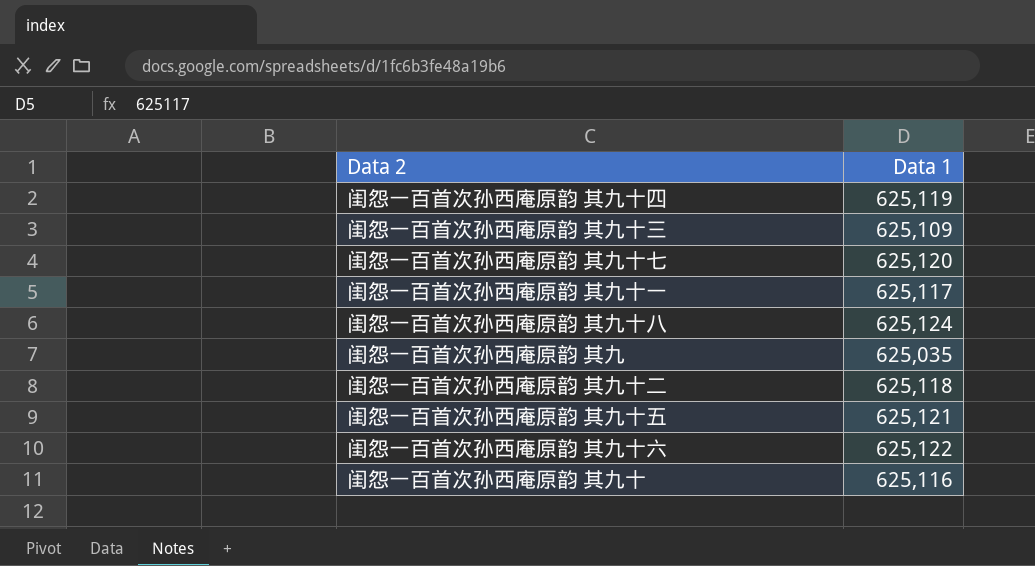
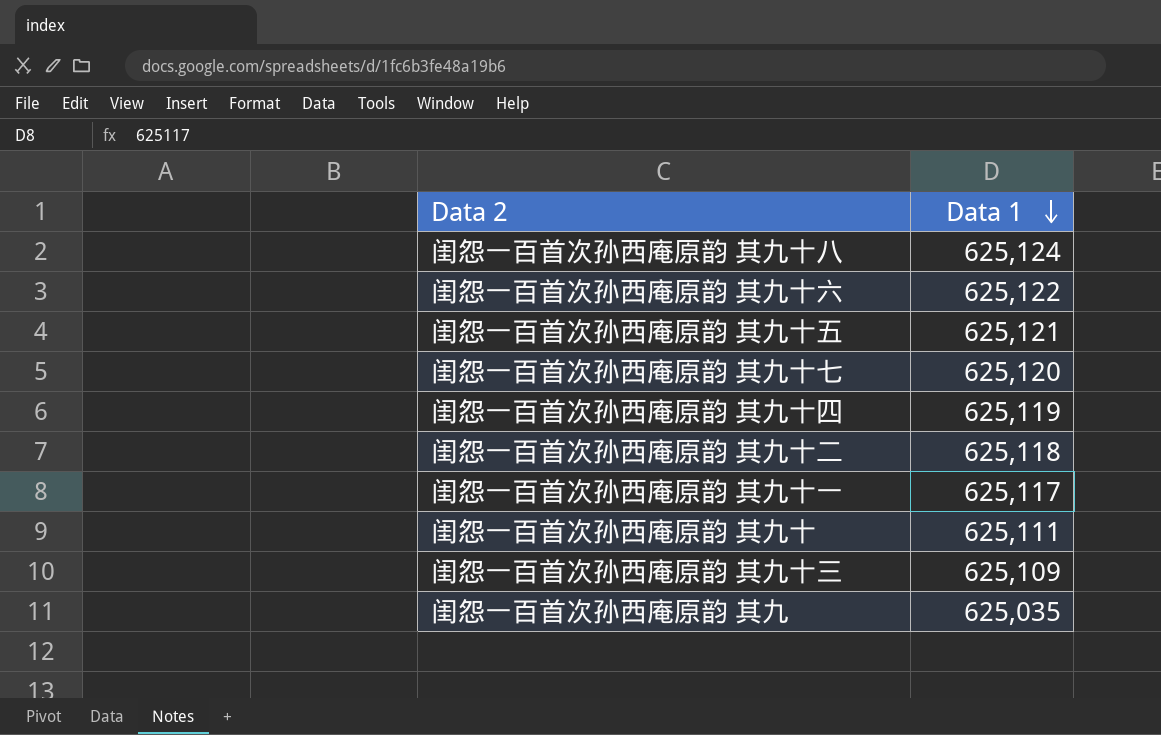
row order: none -> Data 1 descending
闺怨一百首次孙西庵原韵 其九十 | Data 1: 625,116 -> 625,111

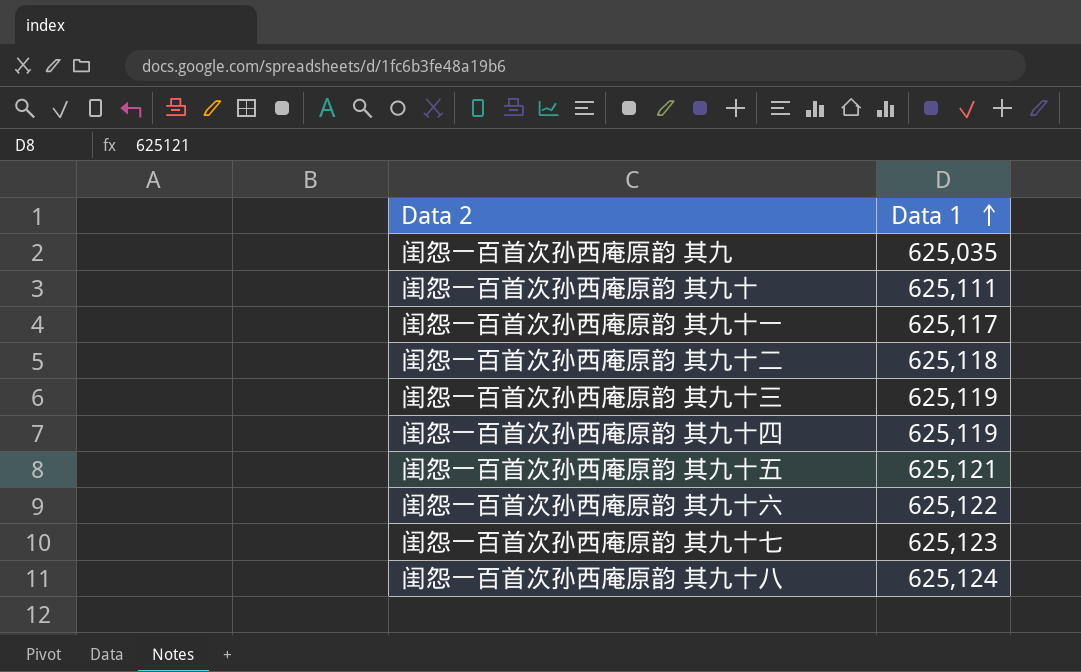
row order: Data 1 descending -> Data 1 ascending
闺怨一百首次孙西庵原韵 其九十三 | Data 1: 625,109 -> 625,119
闺怨一百首次孙西庵原韵 其九十七 | Data 1: 625,120 -> 625,123

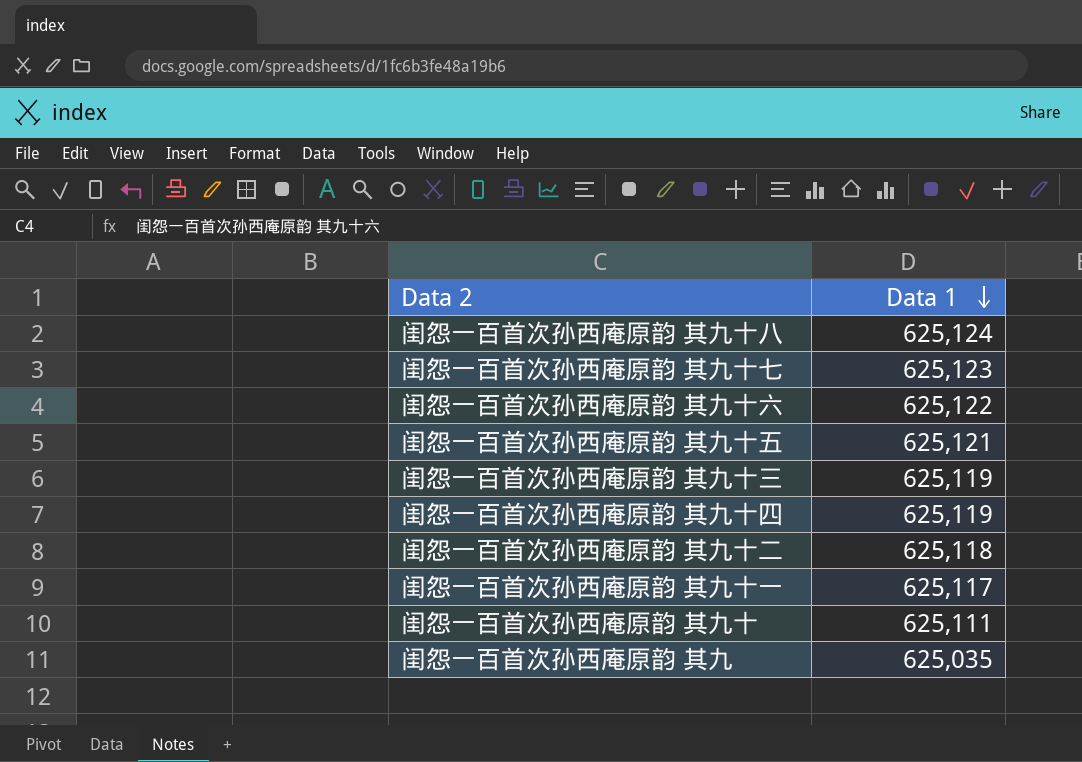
row order: Data 1 ascending -> Data 1 descending

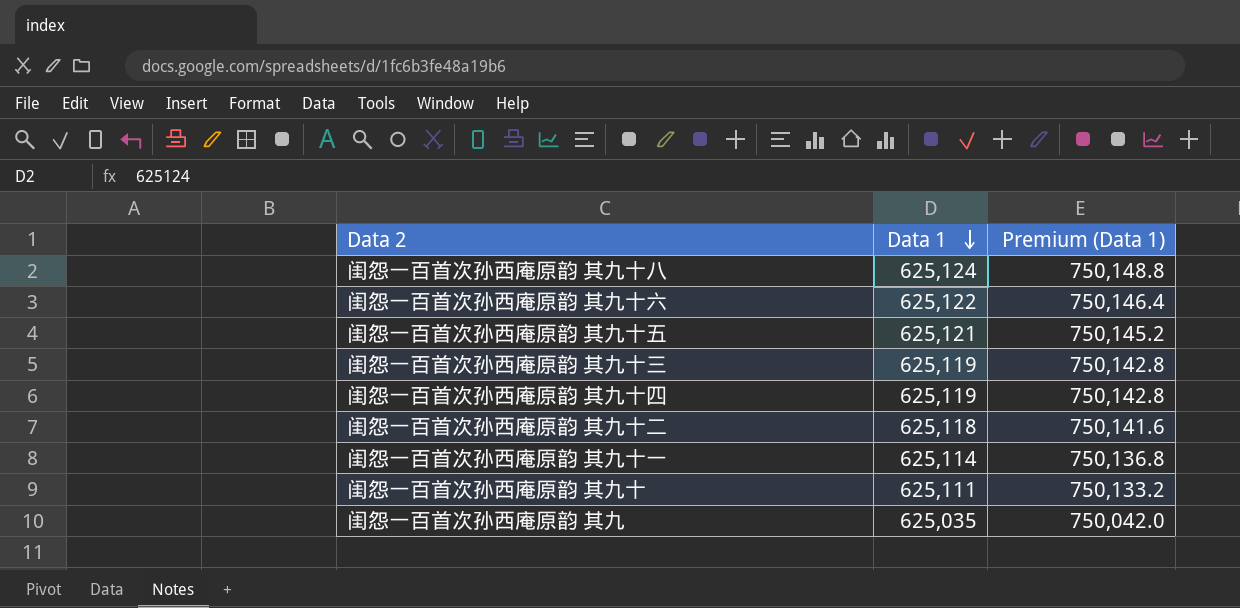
column Premium (Data 1) | formula: none -> [Data 1] * 1.2
row 闺怨一百首次孙西庵原韵 其九十七: 625,123 -> none
闺怨一百首次孙西庵原韵 其九十一 | Data 1: 625,117 -> 625,114

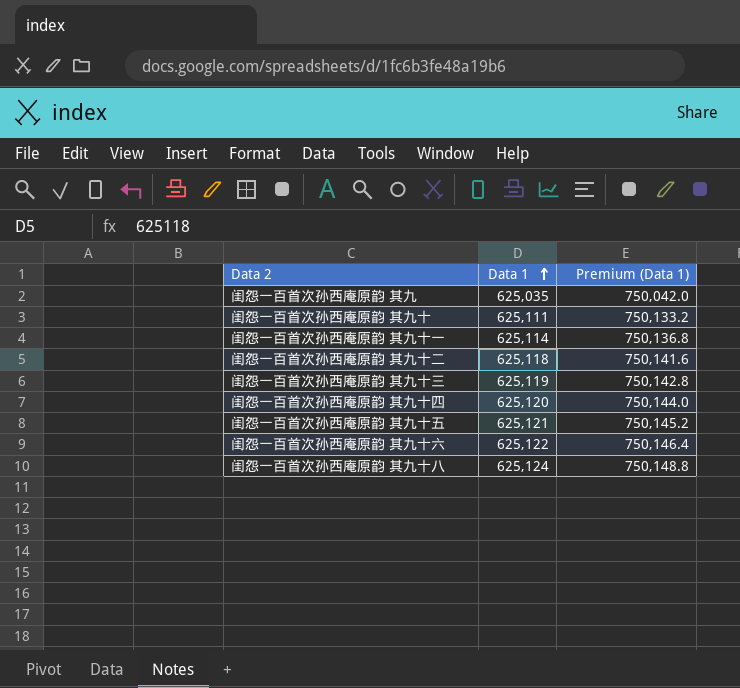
row order: Data 1 descending -> Data 1 ascending
闺怨一百首次孙西庵原韵 其九十四 | Data 1: 625,119 -> 625,120
闺怨一百首次孙西庵原韵 其九十四 | Premium (Data 1): 750,142.8 -> 750,144.0

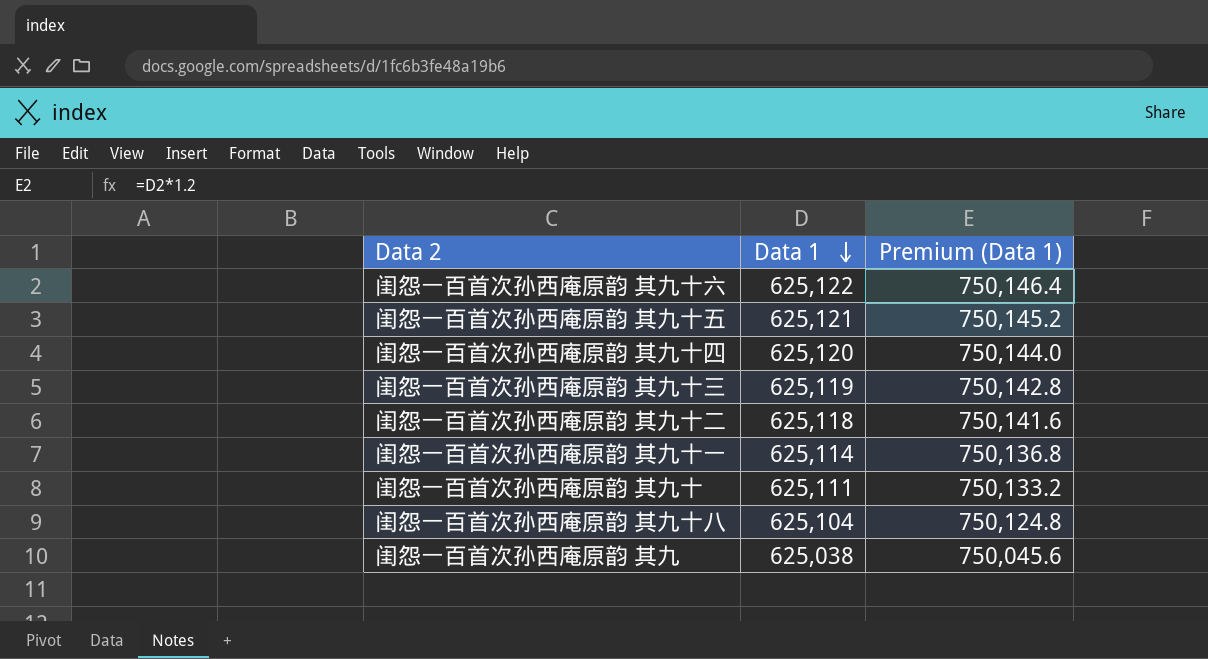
row order: Data 1 ascending -> Data 1 descending
闺怨一百首次孙西庵原韵 其九十八 | Data 1: 625,124 -> 625,104
闺怨一百首次孙西庵原韵 其九十八 | Premium (Data 1): 750,148.8 -> 750,124.8
闺怨一百首次孙西庵原韵 其九 | Data 1: 625,035 -> 625,038
闺怨一百首次孙西庵原韵 其九 | Premium (Data 1): 750,042.0 -> 750,045.6

